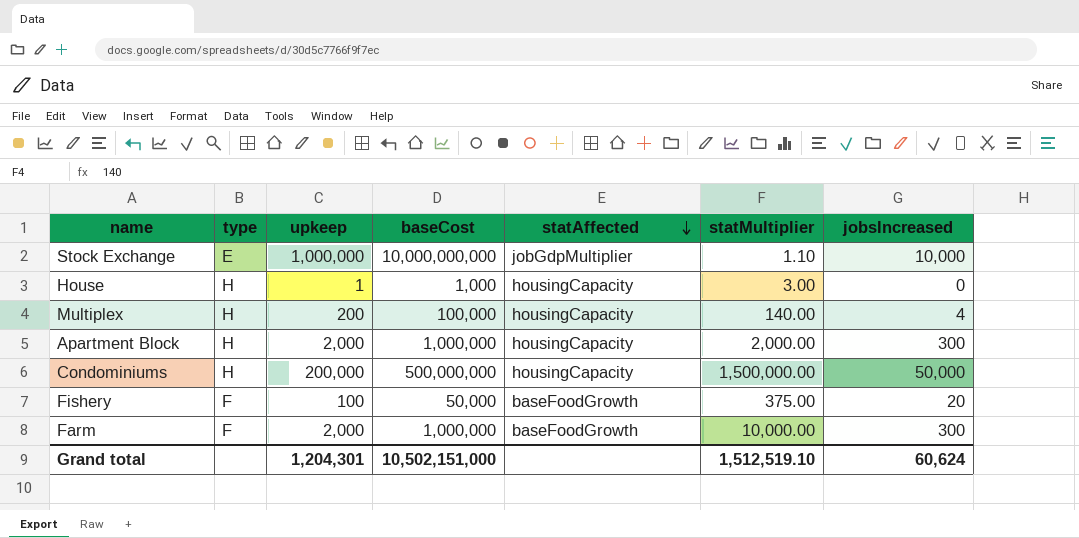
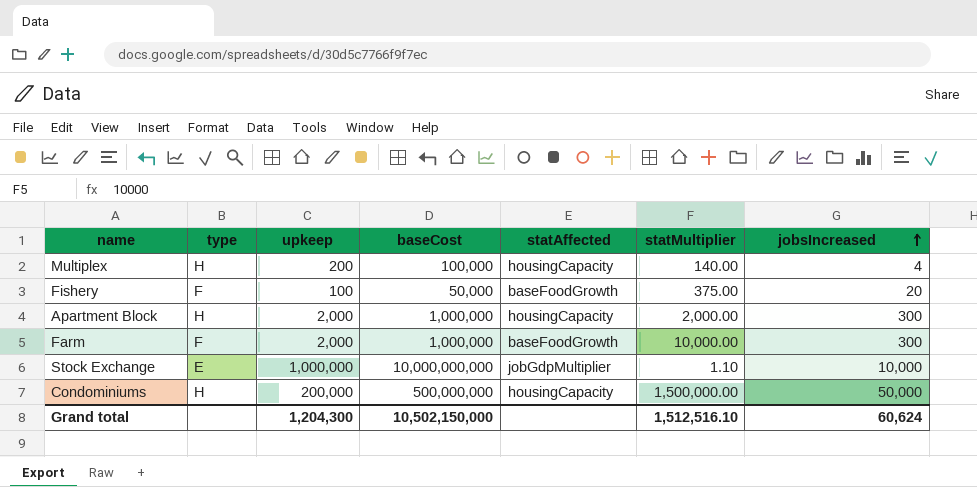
row order: statAffected descending -> jobsIncreased ascending
row House: H | 1 | 1,000 | housingCapacity | 3.00 | 0 -> none
Grand total | upkeep: 1,204,301 -> 1,204,300
Grand total | baseCost: 10,502,151,000 -> 10,502,150,000
Grand total | statMultiplier: 1,512,519.10 -> 1,512,516.10

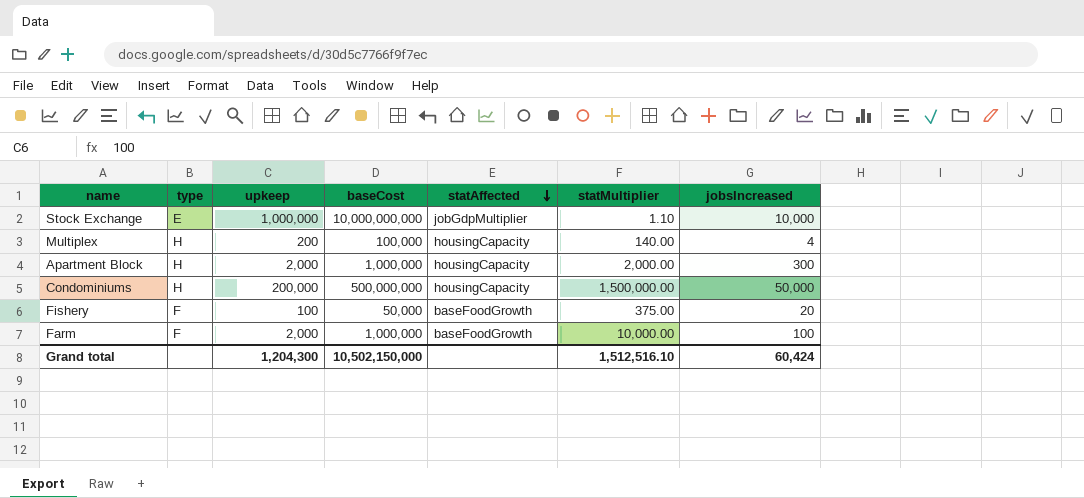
row order: jobsIncreased ascending -> statAffected descending
Farm | jobsIncreased: 300 -> 100
Grand total | jobsIncreased: 60,624 -> 60,424

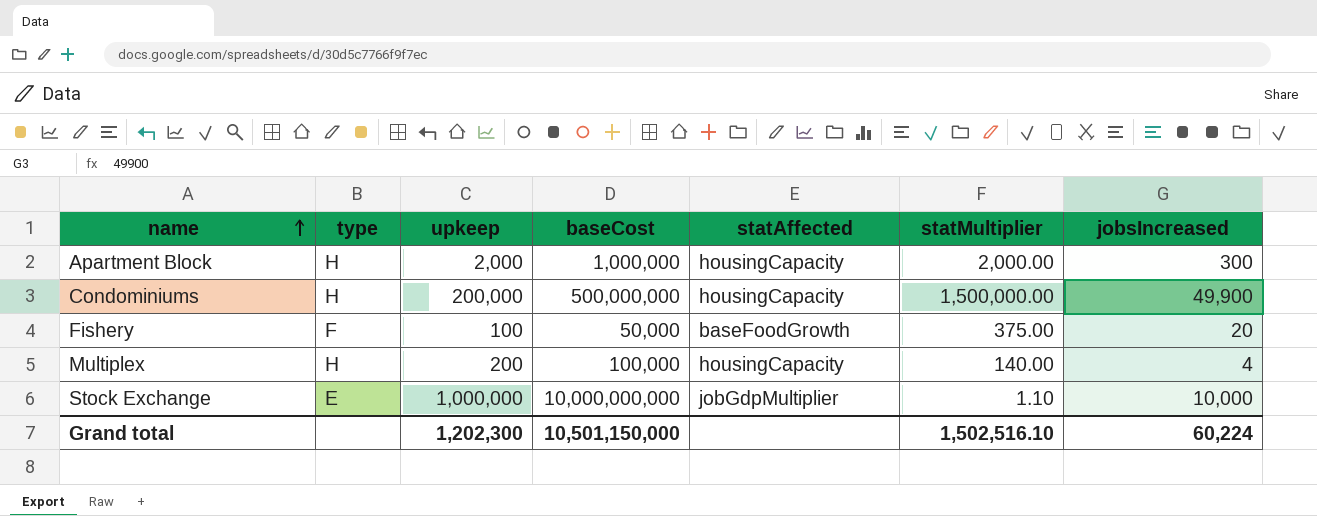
row order: statAffected descending -> name ascending
row Farm: F | 2,000 | 1,000,000 | baseFoodGrowth | 10,000.00 | 100 -> none
Condominiums | jobsIncreased: 50,000 -> 49,900
Grand total | upkeep: 1,204,300 -> 1,202,300
Grand total | baseCost: 10,502,150,000 -> 10,501,150,000
Grand total | statMultiplier: 1,512,516.10 -> 1,502,516.10
Grand total | jobsIncreased: 60,424 -> 60,224

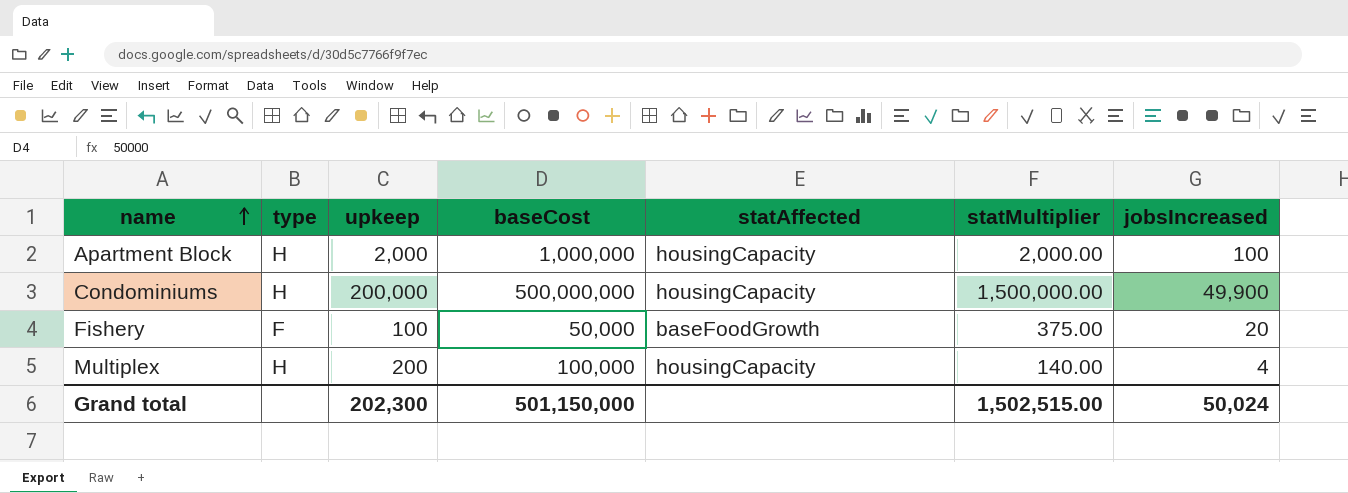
row Stock Exchange: E | 1,000,000 | 10,000,000,000 | jobGdpMultiplier | 1.10 | 10,000 -> none
Apartment Block | jobsIncreased: 300 -> 100
Grand total | upkeep: 1,202,300 -> 202,300
Grand total | baseCost: 10,501,150,000 -> 501,150,000
Grand total | statMultiplier: 1,502,516.10 -> 1,502,515.00
Grand total | jobsIncreased: 60,224 -> 50,024

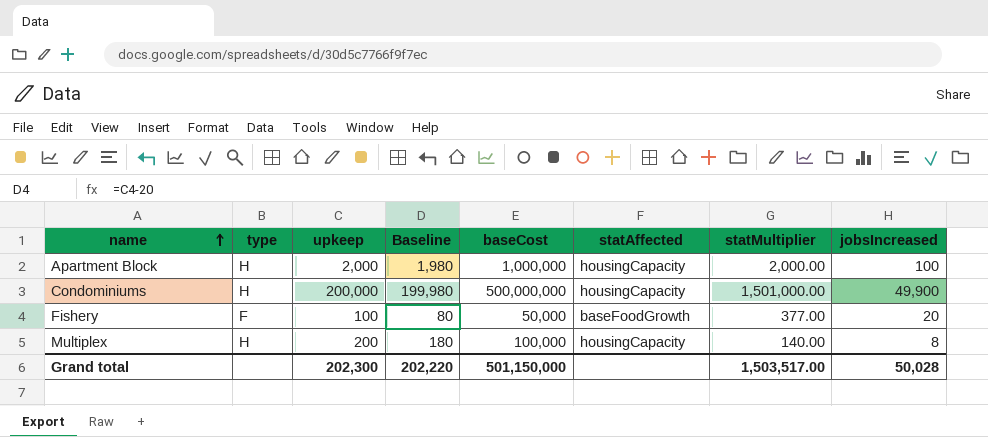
column Baseline | formula: none -> [upkeep] - 20
Condominiums | statMultiplier: 1,500,000.00 -> 1,501,000.00
Fishery | statMultiplier: 375.00 -> 377.00
Multiplex | jobsIncreased: 4 -> 8
Grand total | statMultiplier: 1,502,515.00 -> 1,503,517.00
Grand total | jobsIncreased: 50,024 -> 50,028

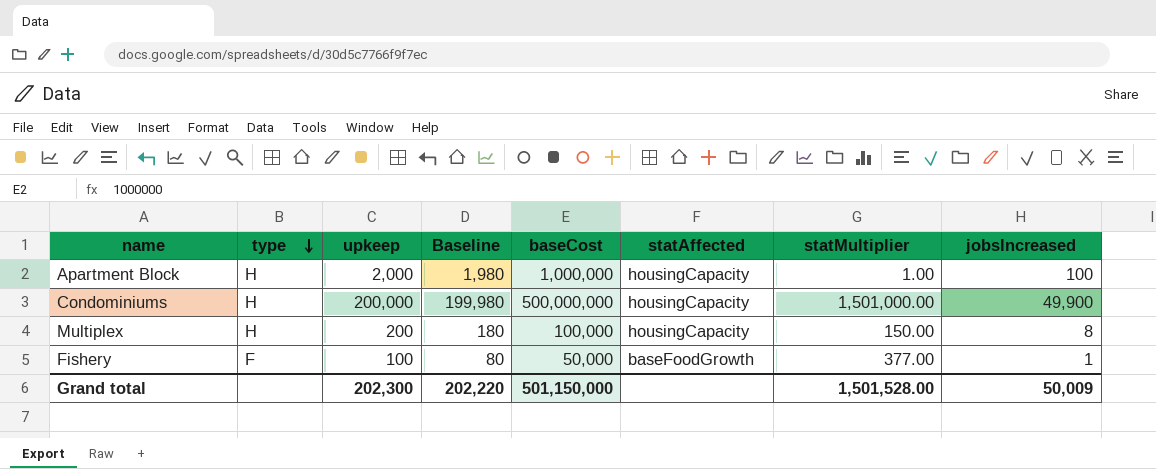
row order: name ascending -> type descending
Apartment Block | statMultiplier: 2,000.00 -> 1.00
Multiplex | statMultiplier: 140.00 -> 150.00
Fishery | jobsIncreased: 20 -> 1
Grand total | statMultiplier: 1,503,517.00 -> 1,501,528.00
Grand total | jobsIncreased: 50,028 -> 50,009

